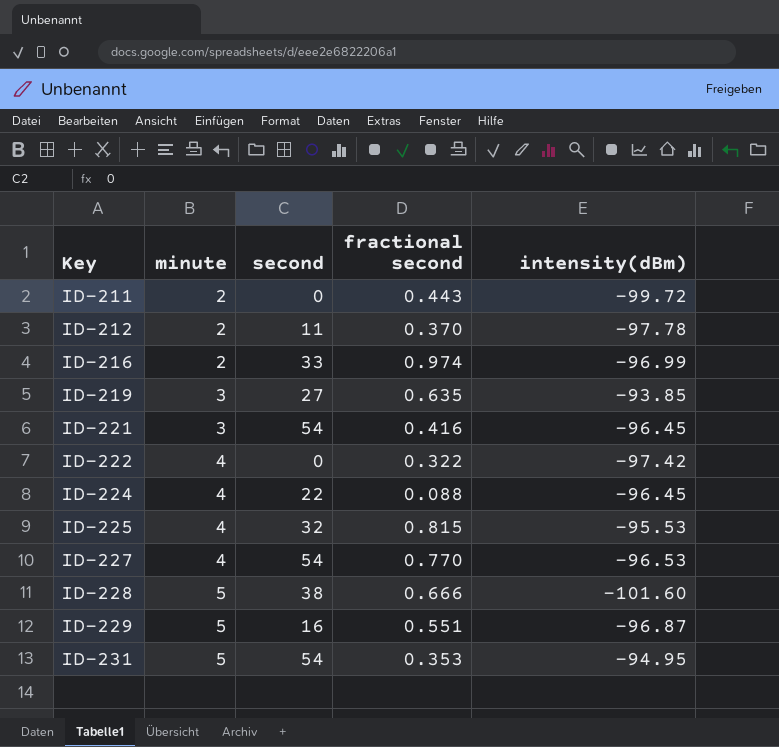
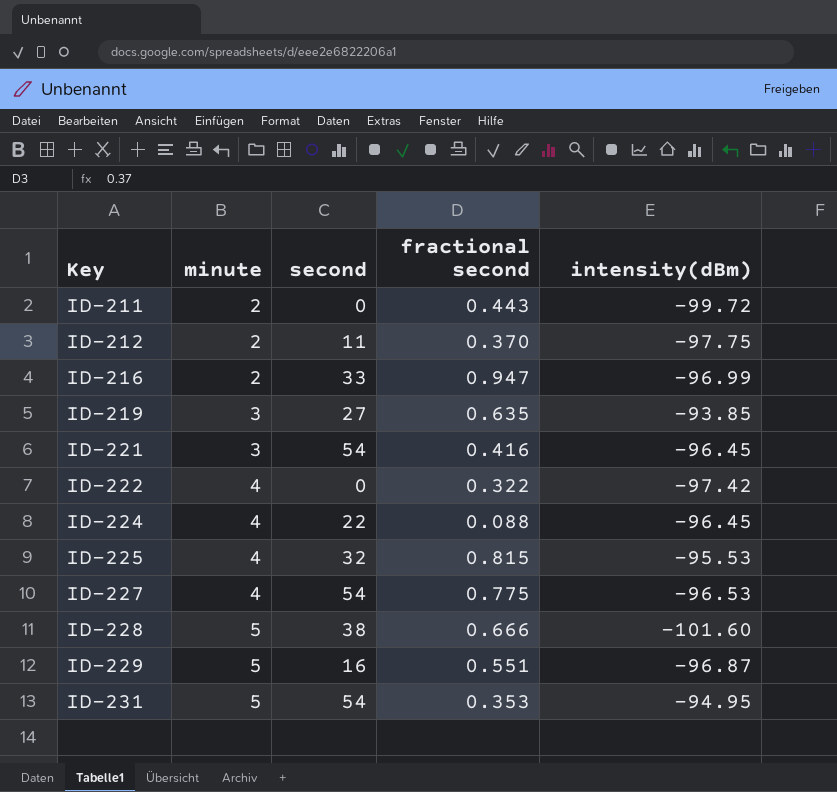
ID-212 | intensity(dBm): -97.78 -> -97.75
ID-216 | fractional second: 0.974 -> 0.947
ID-227 | fractional second: 0.770 -> 0.775

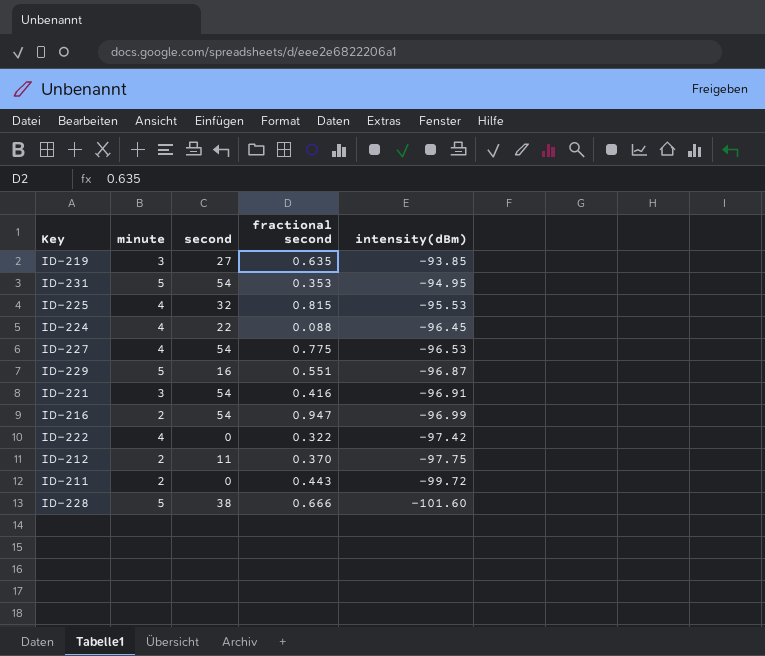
row order: Key ascending -> intensity(dBm) descending
ID-221 | intensity(dBm): -96.45 -> -96.91
ID-216 | second: 33 -> 54

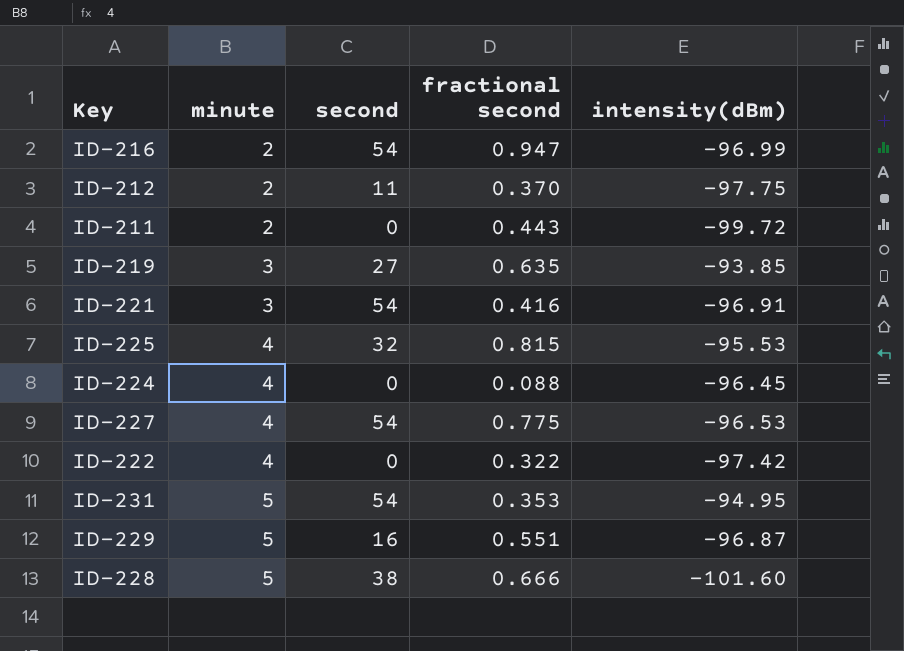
row order: intensity(dBm) descending -> minute ascending
ID-224 | second: 22 -> 0

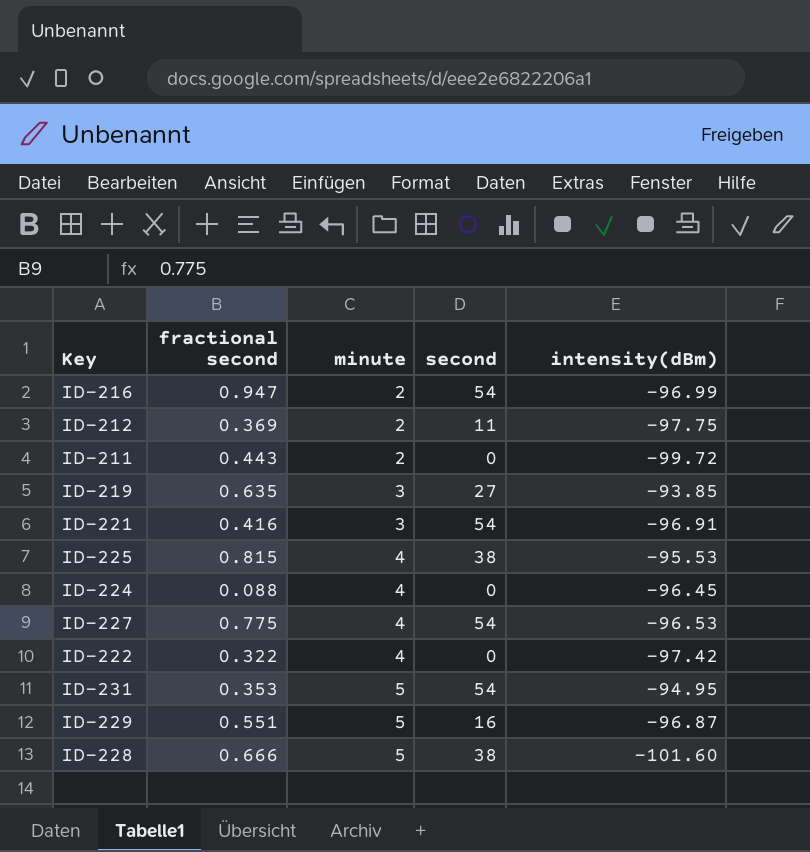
column fractional second | position: 4 -> 2
ID-212 | fractional second: 0.370 -> 0.369
ID-225 | second: 32 -> 38

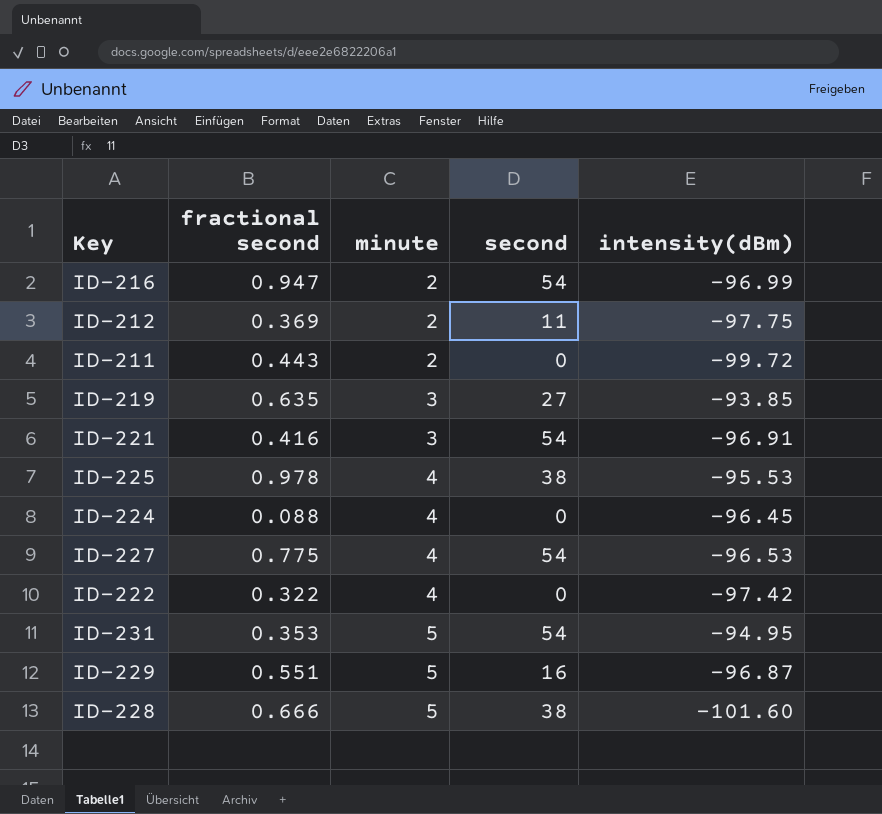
ID-225 | fractional second: 0.815 -> 0.978

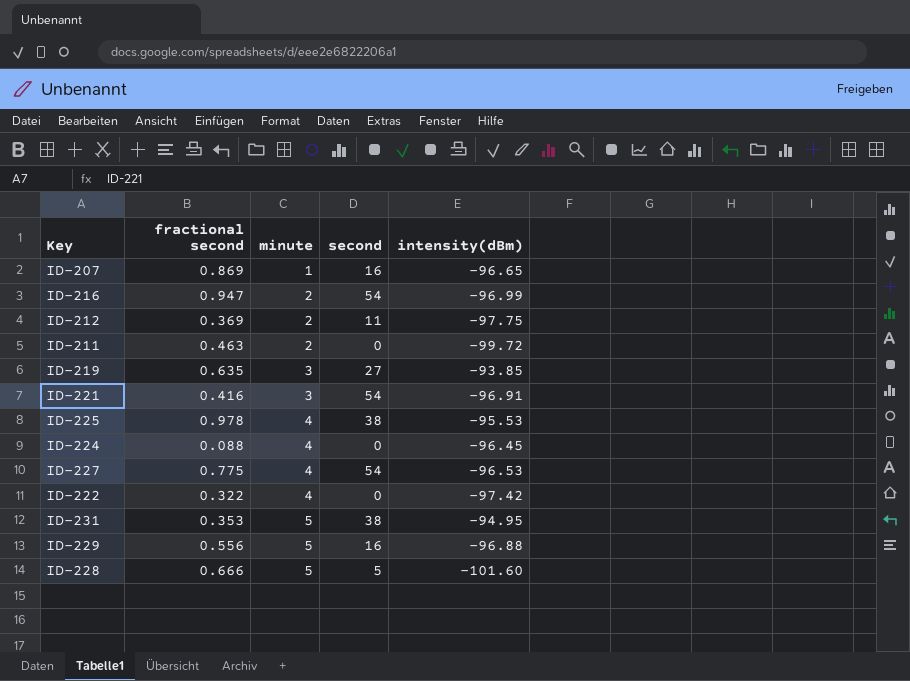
row ID-207: none -> 0.869 | 1 | 16 | -96.65
ID-211 | fractional second: 0.443 -> 0.463
ID-231 | second: 54 -> 38
ID-229 | fractional second: 0.551 -> 0.556
ID-229 | intensity(dBm): -96.87 -> -96.88
ID-228 | second: 38 -> 5

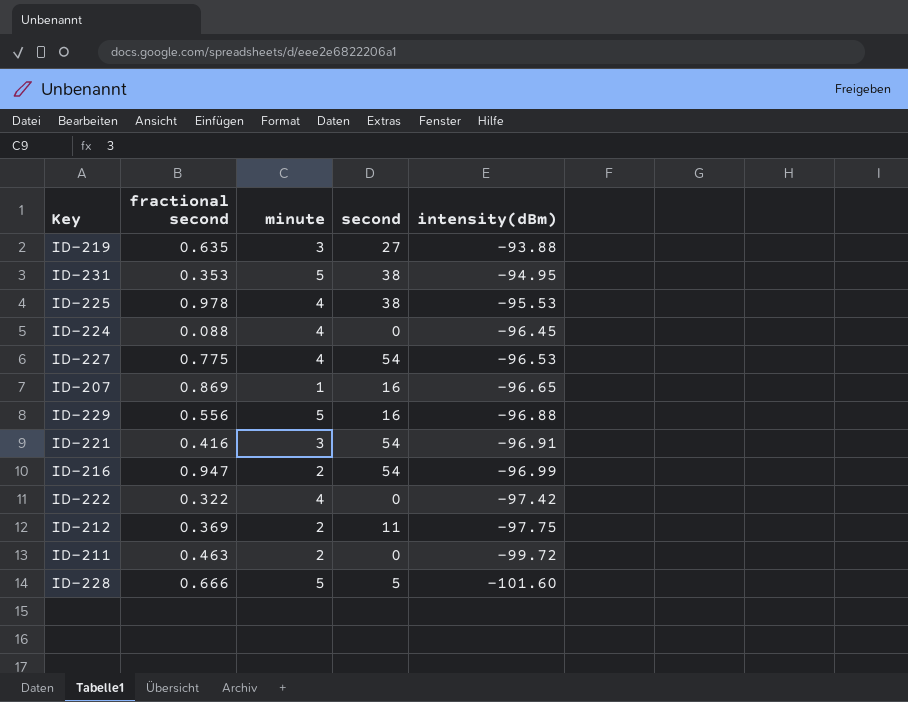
row order: minute ascending -> intensity(dBm) descending
ID-219 | intensity(dBm): -93.85 -> -93.88

